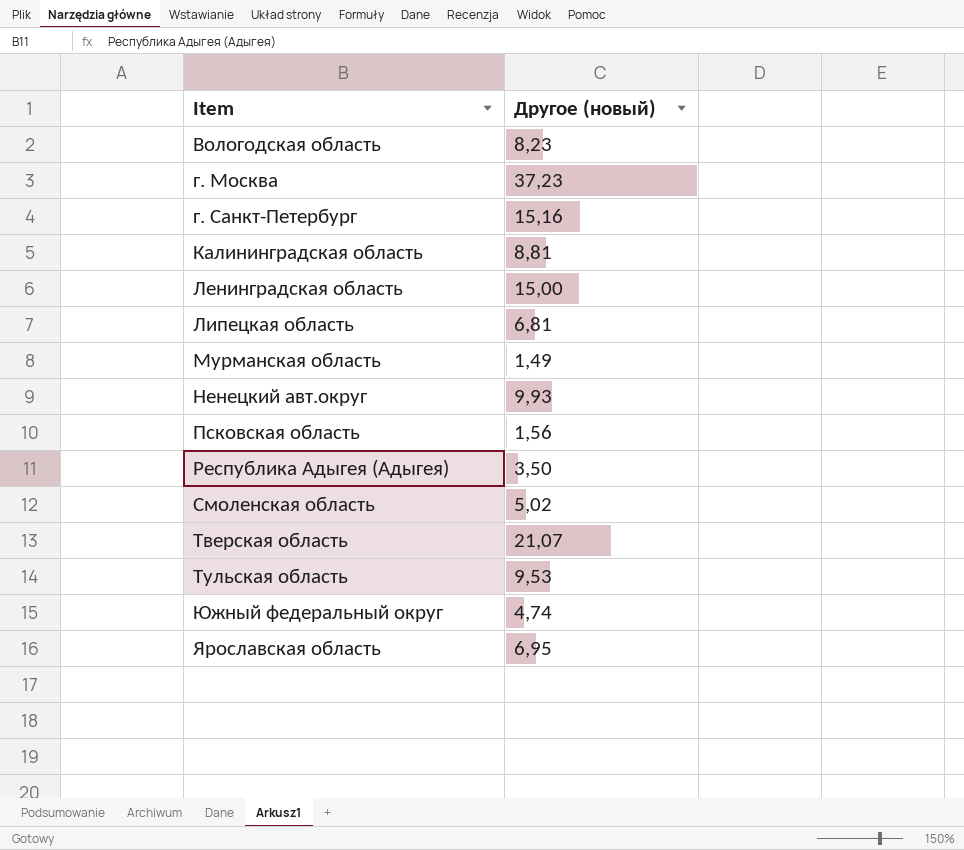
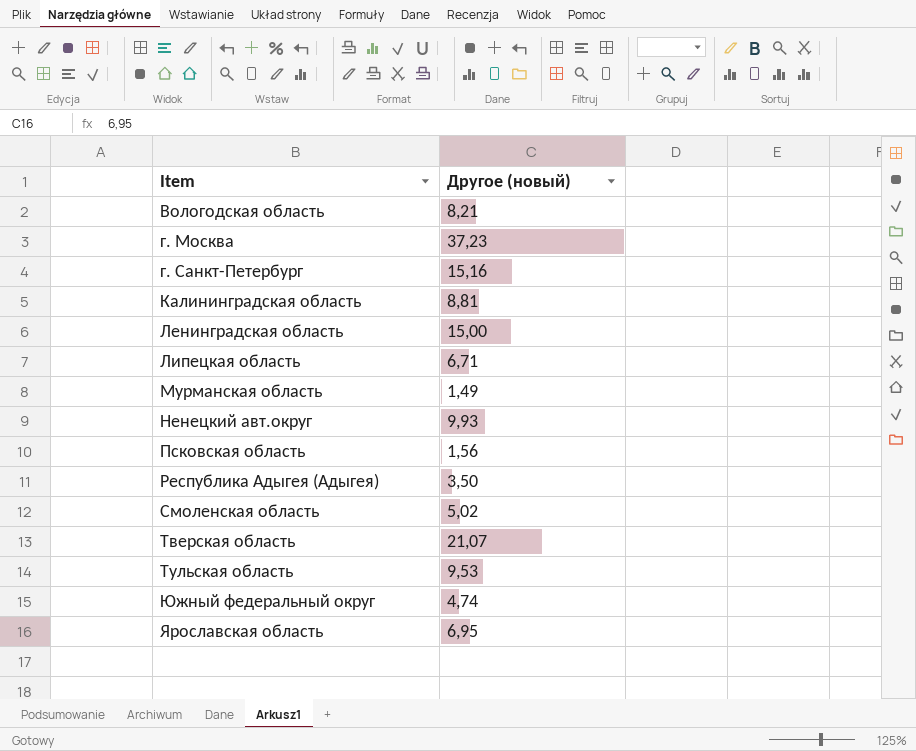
Вологодская область | Другое (новый): 8,23 -> 8,21
Липецкая область | Другое (новый): 6,81 -> 6,71

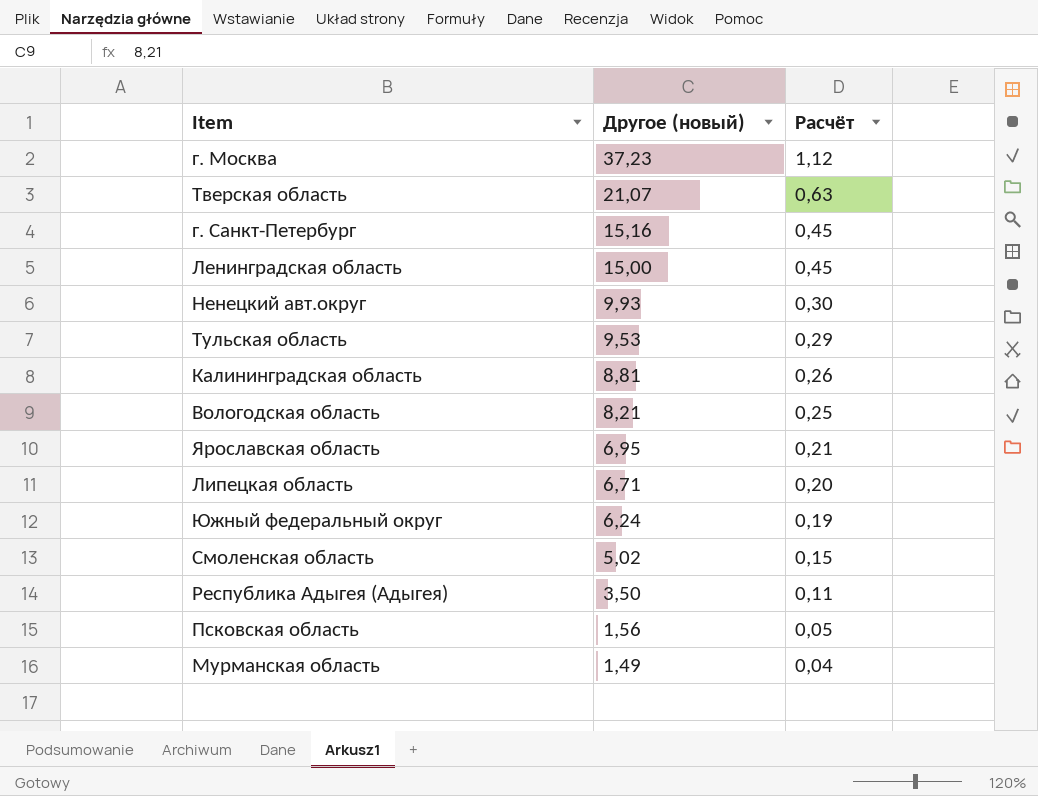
row order: Item ascending -> Другое (новый) descending
column Расчёт | formula: none -> [Другое (новый)] * 0,03
Южный федеральный округ | Другое (новый): 4,74 -> 6,24

